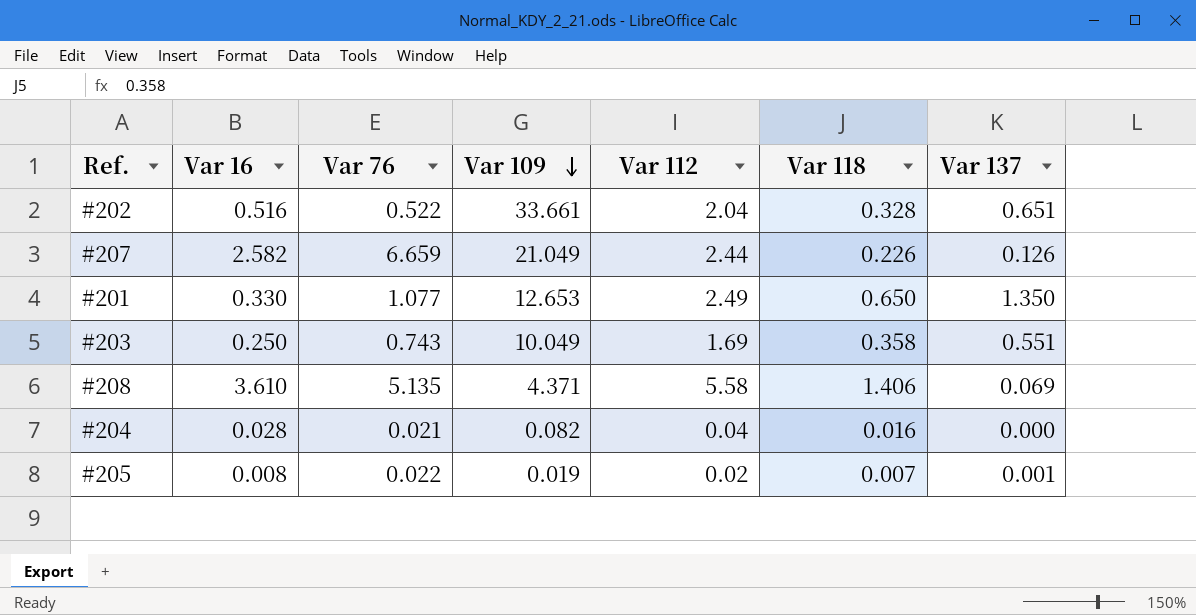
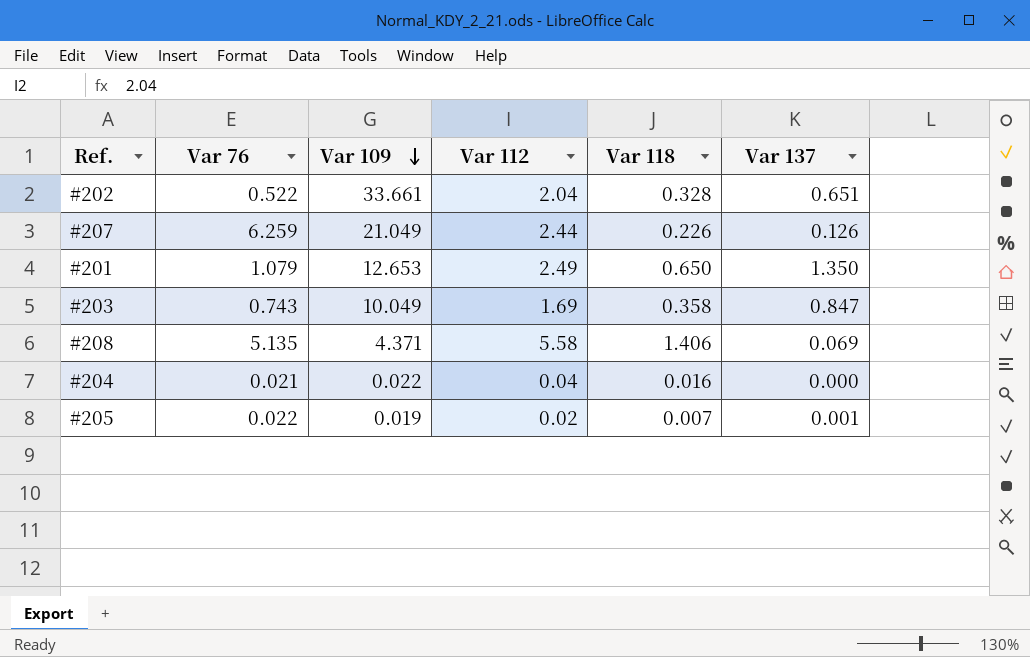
column Var 16 | position: 2 -> none
#207 | Var 76: 6.659 -> 6.259
#201 | Var 76: 1.077 -> 1.079
#203 | Var 137: 0.551 -> 0.847
#204 | Var 109: 0.082 -> 0.022

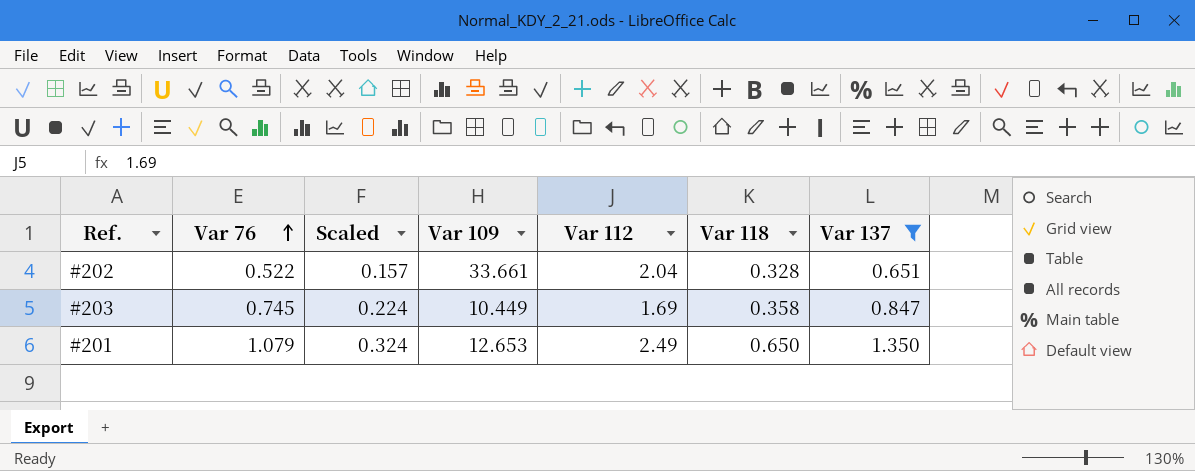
filter: none -> Var 137 >= 0.651
row order: Var 109 descending -> Var 76 ascending
column Scaled | formula: none -> [Var 76] * 0.3
#203 | Var 76: 0.743 -> 0.745
#203 | Var 109: 10.049 -> 10.449

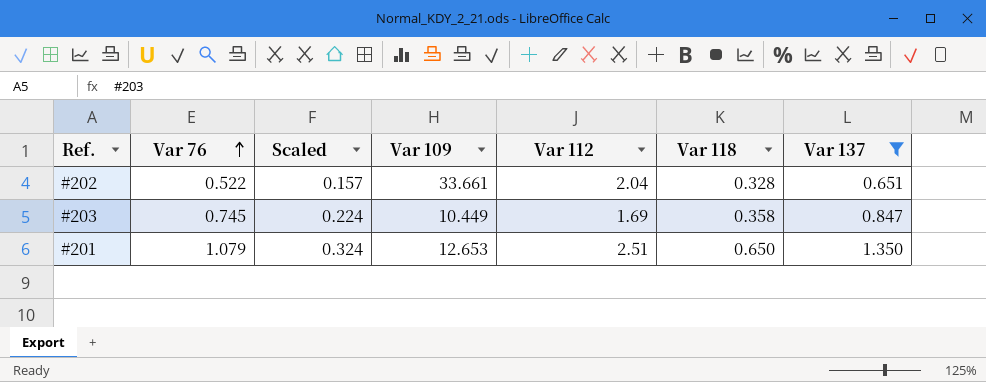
#201 | Var 112: 2.49 -> 2.51

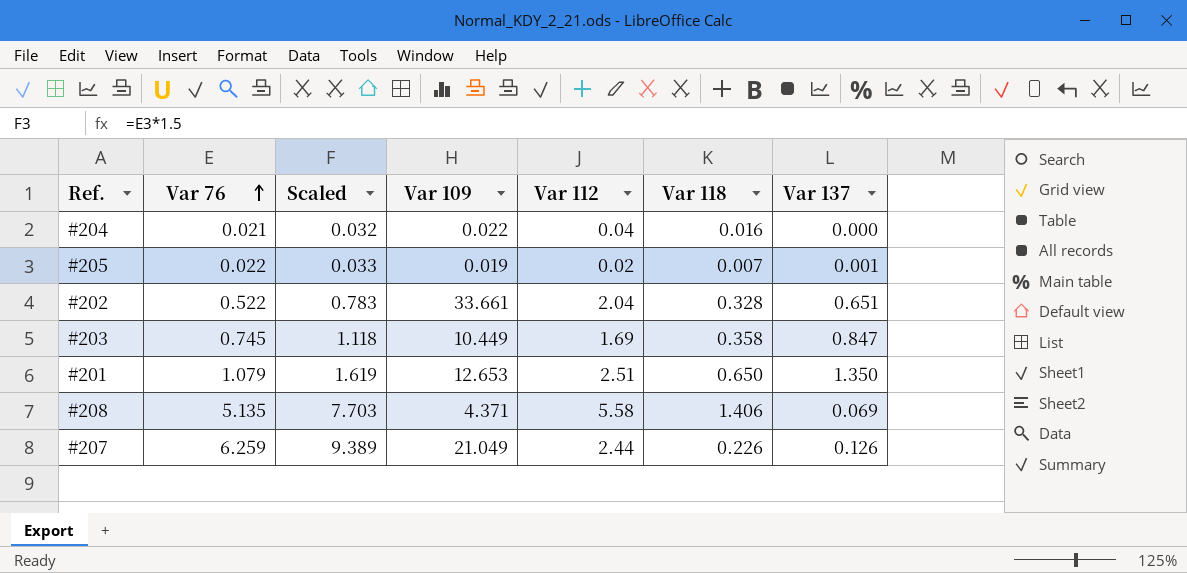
filter: Var 137 >= 0.651 -> none
column Scaled | formula: [Var 76] * 0.3 -> [Var 76] * 1.5

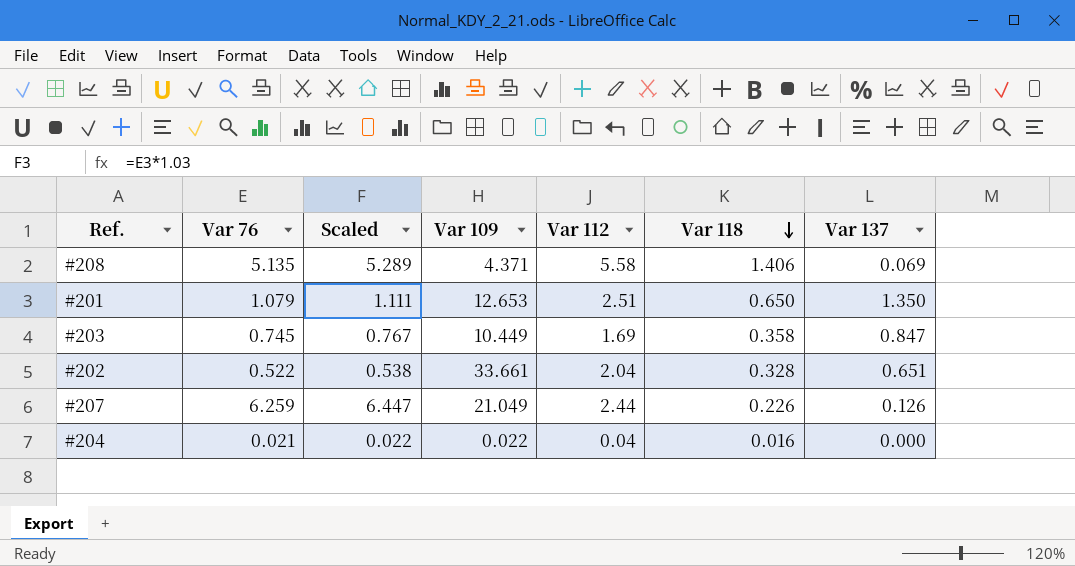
row order: Var 76 ascending -> Var 118 descending
column Scaled | formula: [Var 76] * 1.5 -> [Var 76] * 1.03
row #205: 0.022 | 0.033 | 0.019 | 0.02 | 0.007 | 0.001 -> none

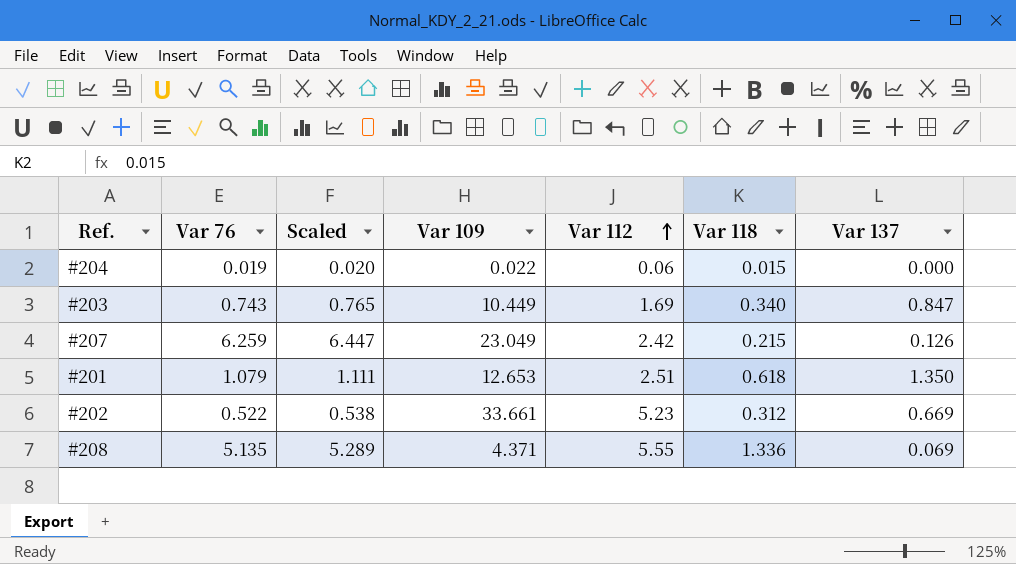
row order: Var 118 descending -> Var 112 ascending
#204 | Var 76: 0.021 -> 0.019
#204 | Scaled: 0.022 -> 0.020
#204 | Var 112: 0.04 -> 0.06
#204 | Var 118: 0.016 -> 0.015
#203 | Var 76: 0.745 -> 0.743
#203 | Scaled: 0.767 -> 0.765
#203 | Var 118: 0.358 -> 0.340
#207 | Var 109: 21.049 -> 23.049
#207 | Var 112: 2.44 -> 2.42
#207 | Var 118: 0.226 -> 0.215
#201 | Var 118: 0.650 -> 0.618
#202 | Var 112: 2.04 -> 5.23
#202 | Var 118: 0.328 -> 0.312
#202 | Var 137: 0.651 -> 0.669
#208 | Var 112: 5.58 -> 5.55
#208 | Var 118: 1.406 -> 1.336

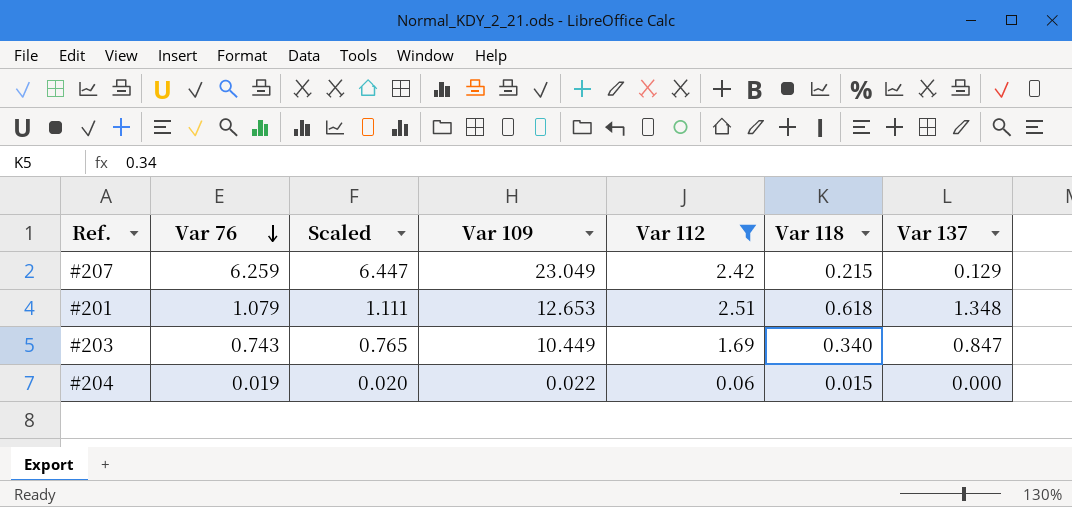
filter: none -> Var 112 <= 2.51
row order: Var 112 ascending -> Var 76 descending
#207 | Var 137: 0.126 -> 0.129
#201 | Var 137: 1.350 -> 1.348

